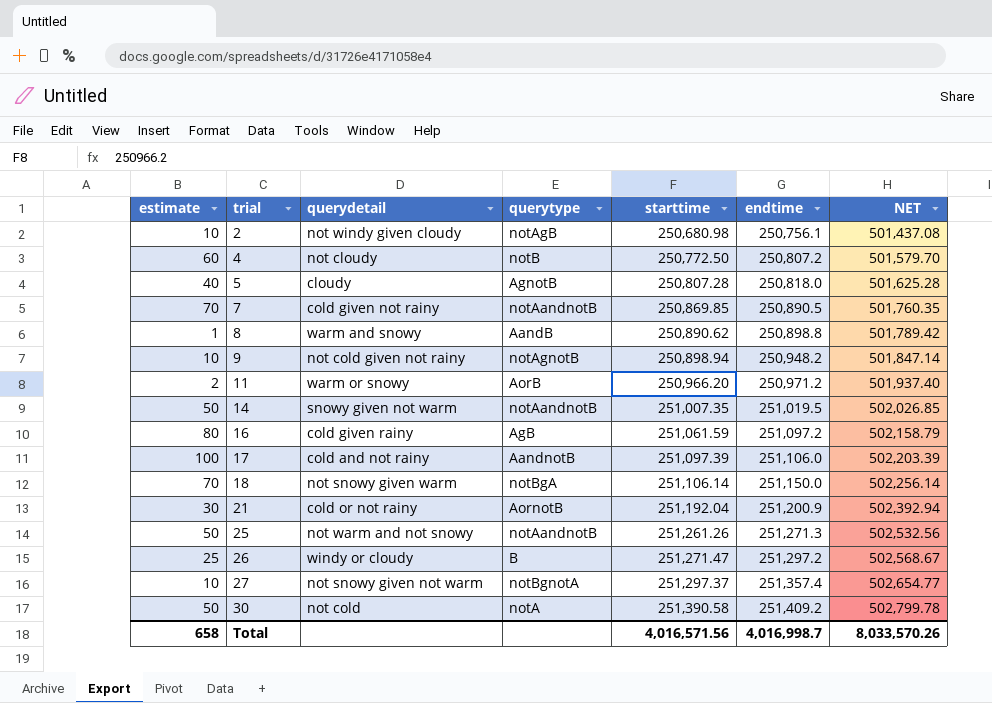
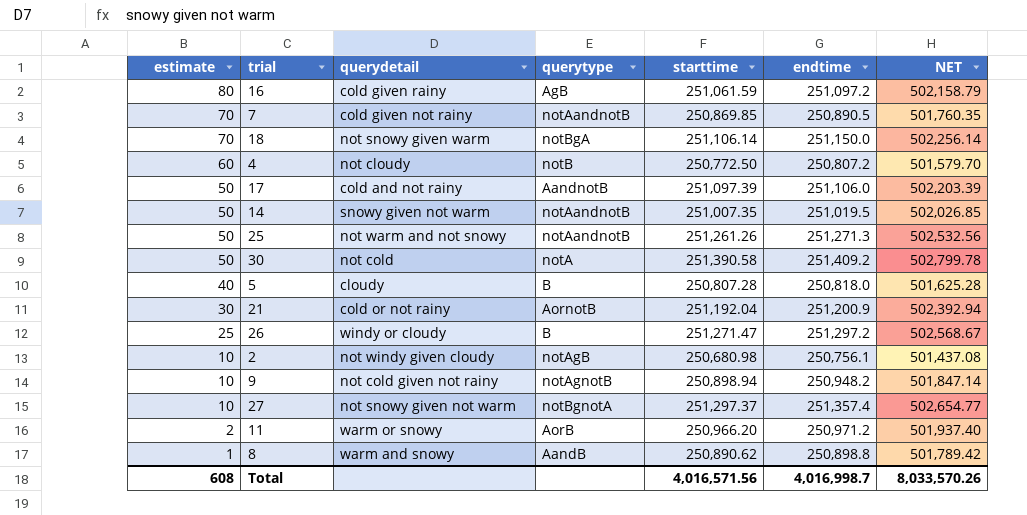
row order: trial ascending -> estimate descending
17 | estimate: 100 -> 50
5 | querytype: AgnotB -> B
Total | estimate: 658 -> 608

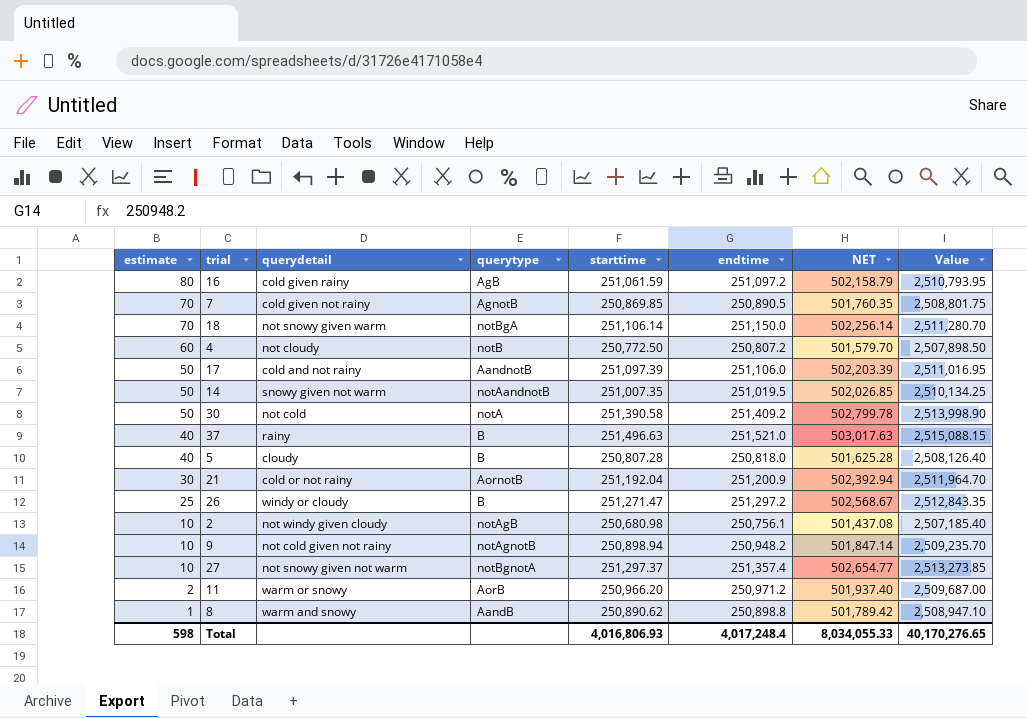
column Value | formula: none -> [NET] * 5
row 25: 50 | not warm and not snowy | notAandnotB | 251,261.26 | 251,271.3 | 502,532.56 -> none
7 | querytype: notAandnotB -> AgnotB
row 37: none -> 40 | rainy | B | 251,496.63 | 251,521.0 | 503,017.63 | 2,515,088.15
Total | estimate: 608 -> 598
Total | starttime: 4,016,571.56 -> 4,016,806.93
Total | endtime: 4,016,998.7 -> 4,017,248.4
Total | NET: 8,033,570.26 -> 8,034,055.33

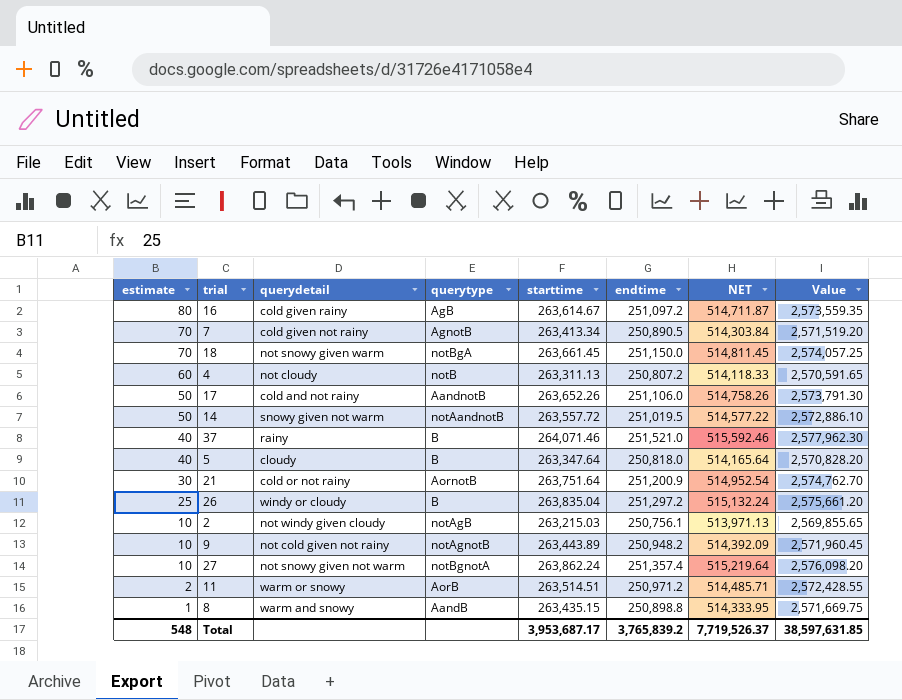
row 30: 50 | not cold | notA | 251,390.58 | 251,409.2 | 502,799.78 | 2,513,998.90 -> none
16 | starttime: 251,061.59 -> 263,614.67
16 | NET: 502,158.79 -> 514,711.87
16 | Value: 2,510,793.95 -> 2,573,559.35
7 | starttime: 250,869.85 -> 263,413.34
7 | NET: 501,760.35 -> 514,303.84
7 | Value: 2,508,801.75 -> 2,571,519.20
18 | starttime: 251,106.14 -> 263,661.45
18 | NET: 502,256.14 -> 514,811.45
18 | Value: 2,511,280.70 -> 2,574,057.25
4 | starttime: 250,772.50 -> 263,311.13
4 | NET: 501,579.70 -> 514,118.33
4 | Value: 2,507,898.50 -> 2,570,591.65
17 | starttime: 251,097.39 -> 263,652.26
17 | NET: 502,203.39 -> 514,758.26
17 | Value: 2,511,016.95 -> 2,573,791.30
14 | starttime: 251,007.35 -> 263,557.72
14 | NET: 502,026.85 -> 514,577.22
14 | Value: 2,510,134.25 -> 2,572,886.10
37 | starttime: 251,496.63 -> 264,071.46
37 | NET: 503,017.63 -> 515,592.46
37 | Value: 2,515,088.15 -> 2,577,962.30
5 | starttime: 250,807.28 -> 263,347.64
5 | NET: 501,625.28 -> 514,165.64
5 | Value: 2,508,126.40 -> 2,570,828.20
21 | starttime: 251,192.04 -> 263,751.64
21 | NET: 502,392.94 -> 514,952.54
21 | Value: 2,511,964.70 -> 2,574,762.70
26 | starttime: 251,271.47 -> 263,835.04
26 | NET: 502,568.67 -> 515,132.24
26 | Value: 2,512,843.35 -> 2,575,661.20
2 | starttime: 250,680.98 -> 263,215.03
2 | NET: 501,437.08 -> 513,971.13
2 | Value: 2,507,185.40 -> 2,569,855.65
9 | starttime: 250,898.94 -> 263,443.89
9 | NET: 501,847.14 -> 514,392.09
9 | Value: 2,509,235.70 -> 2,571,960.45
27 | starttime: 251,297.37 -> 263,862.24
27 | NET: 502,654.77 -> 515,219.64
27 | Value: 2,513,273.85 -> 2,576,098.20
11 | starttime: 250,966.20 -> 263,514.51
11 | NET: 501,937.40 -> 514,485.71
11 | Value: 2,509,687.00 -> 2,572,428.55
8 | starttime: 250,890.62 -> 263,435.15
8 | NET: 501,789.42 -> 514,333.95
8 | Value: 2,508,947.10 -> 2,571,669.75
Total | estimate: 598 -> 548
Total | starttime: 4,016,806.93 -> 3,953,687.17
Total | endtime: 4,017,248.4 -> 3,765,839.2
Total | NET: 8,034,055.33 -> 7,719,526.37
Total | Value: 40,170,276.65 -> 38,597,631.85

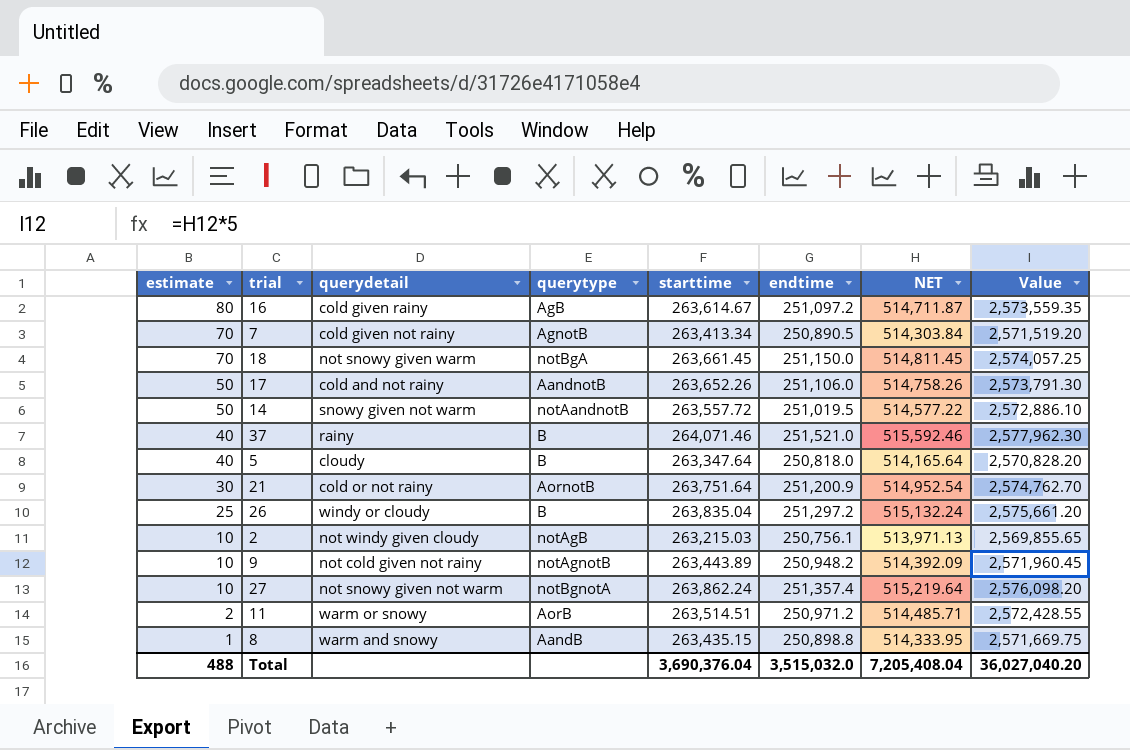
row 4: 60 | not cloudy | notB | 263,311.13 | 250,807.2 | 514,118.33 | 2,570,591.65 -> none
Total | estimate: 548 -> 488
Total | starttime: 3,953,687.17 -> 3,690,376.04
Total | endtime: 3,765,839.2 -> 3,515,032.0
Total | NET: 7,719,526.37 -> 7,205,408.04
Total | Value: 38,597,631.85 -> 36,027,040.20

